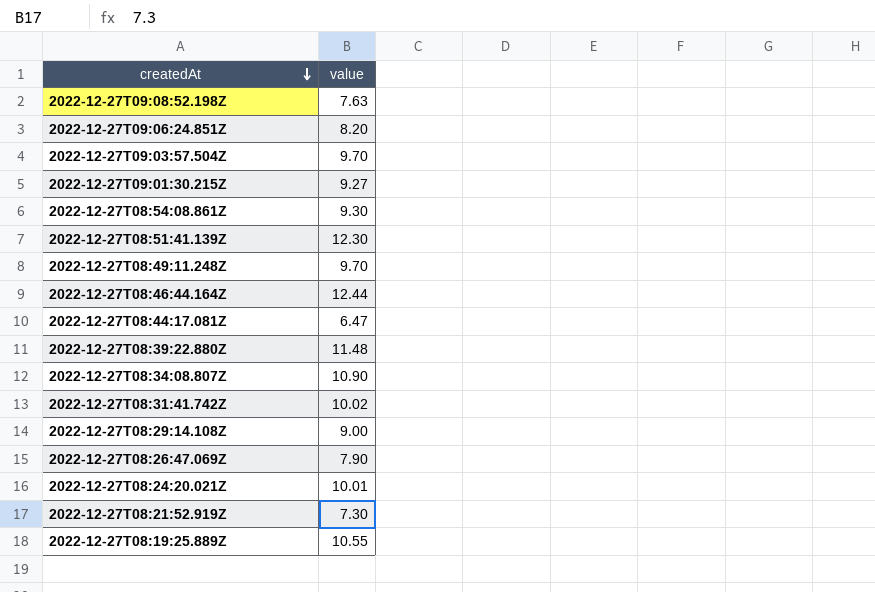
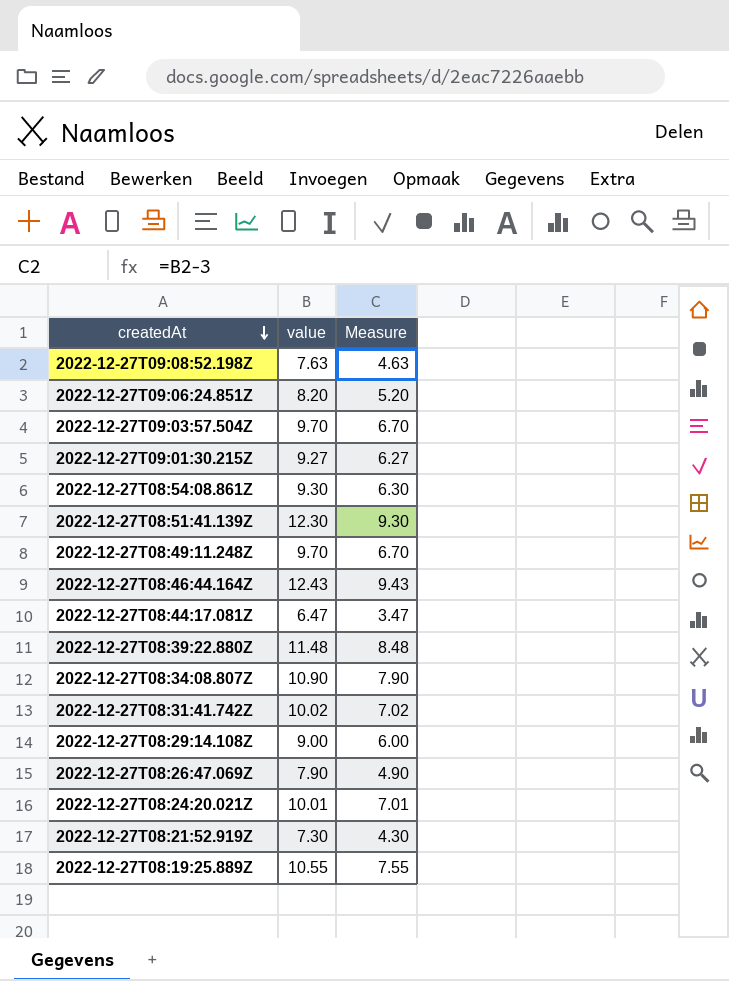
column Measure | formula: none -> [value] - 3
2022-12-27T08:46:44.164Z | value: 12.44 -> 12.43

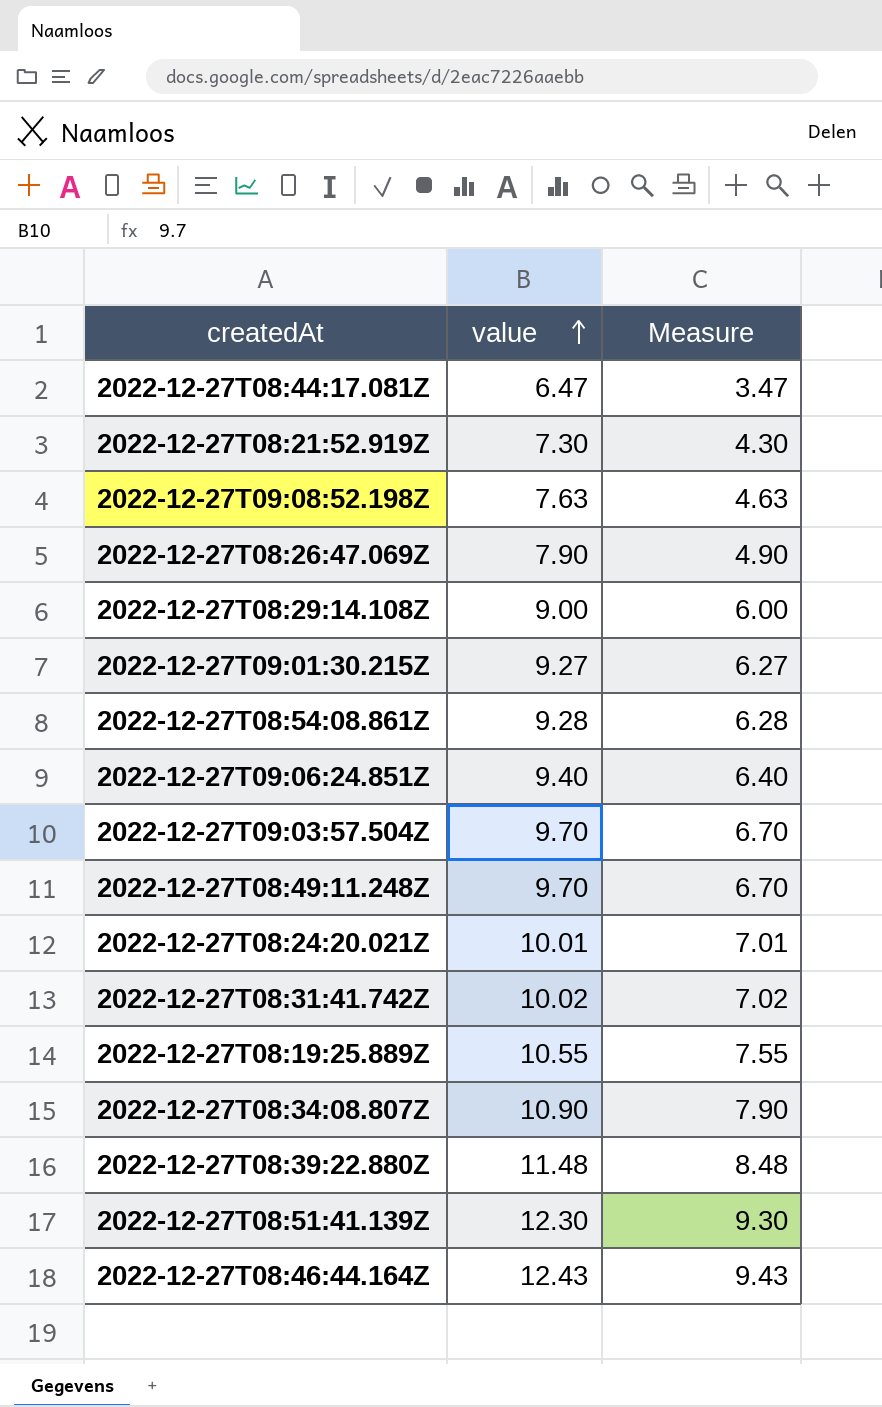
row order: createdAt descending -> value ascending
2022-12-27T08:54:08.861Z | value: 9.30 -> 9.28
2022-12-27T08:54:08.861Z | Measure: 6.30 -> 6.28
2022-12-27T09:06:24.851Z | value: 8.20 -> 9.40
2022-12-27T09:06:24.851Z | Measure: 5.20 -> 6.40

